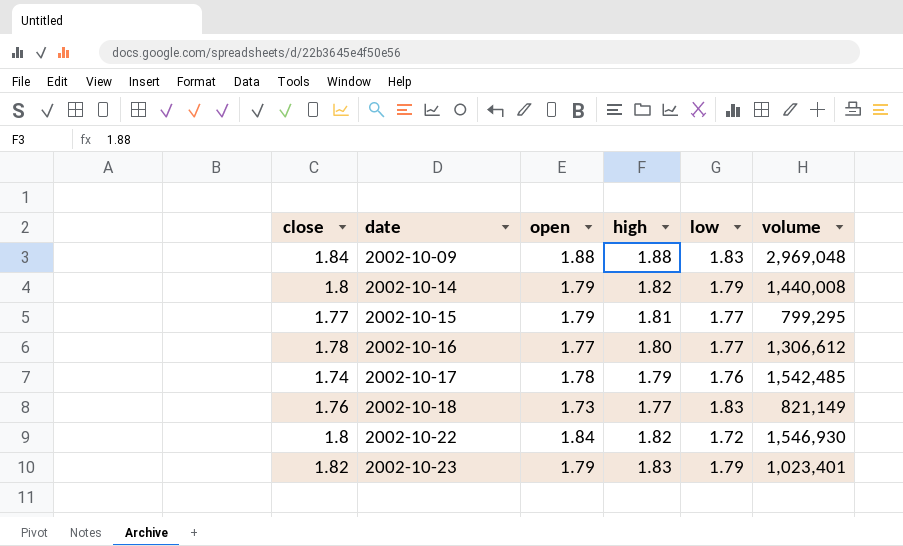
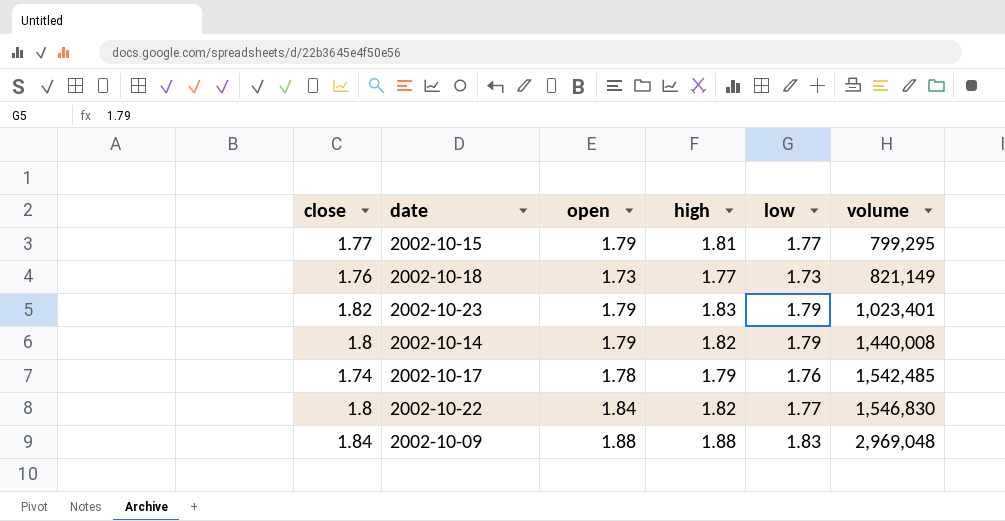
row order: date ascending -> volume ascending
row 2002-10-16: 1.78 | 1.77 | 1.80 | 1.77 | 1,306,612 -> none
2002-10-18 | low: 1.83 -> 1.73
2002-10-22 | low: 1.72 -> 1.77
2002-10-22 | volume: 1,546,930 -> 1,546,830

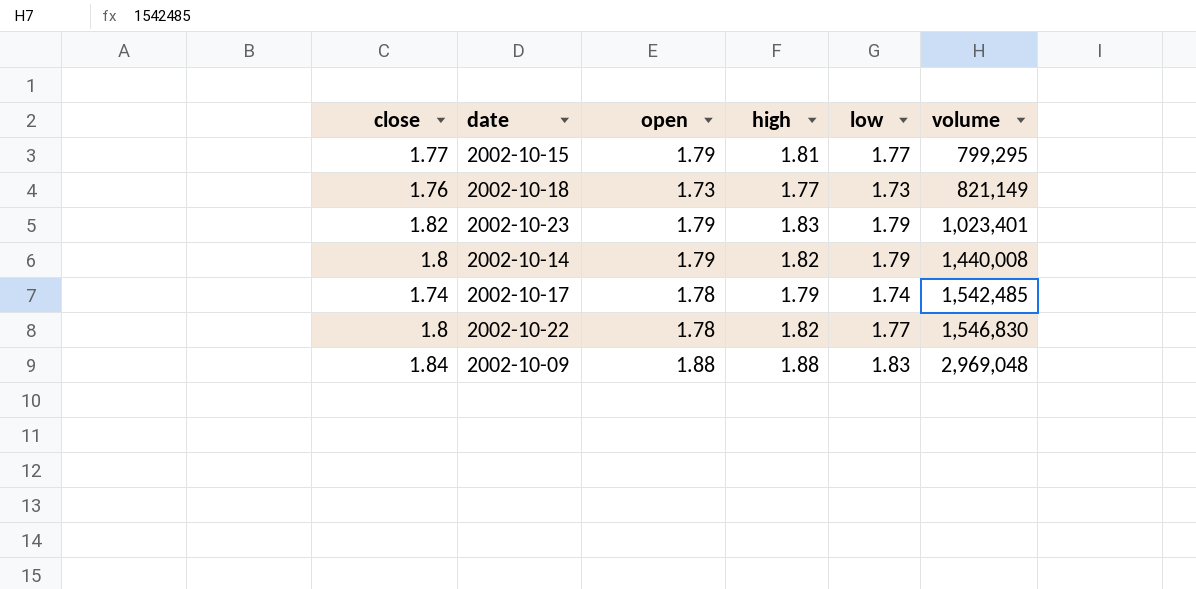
2002-10-17 | low: 1.76 -> 1.74
2002-10-22 | open: 1.84 -> 1.78

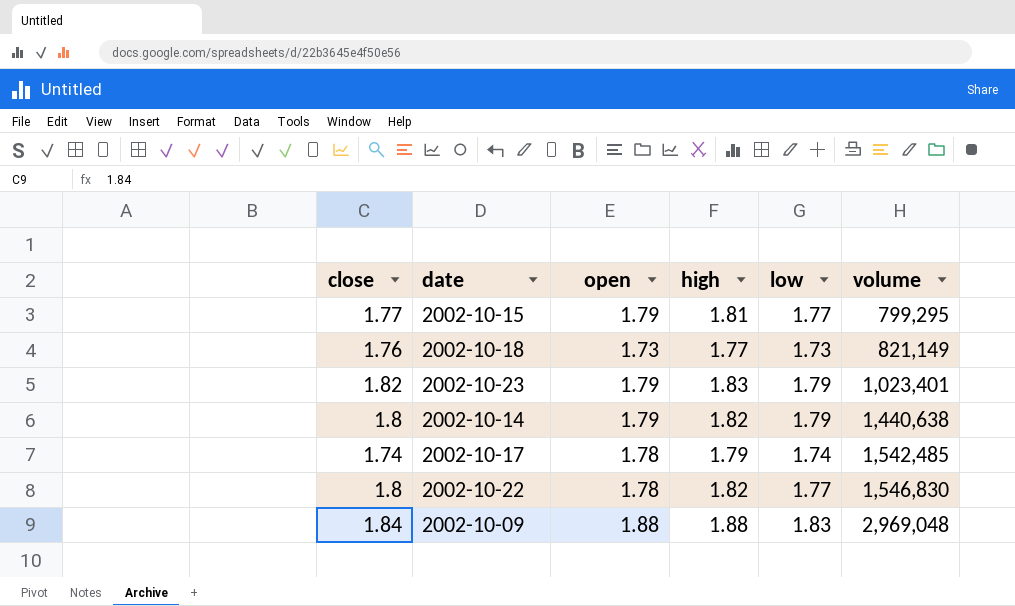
2002-10-14 | volume: 1,440,008 -> 1,440,638

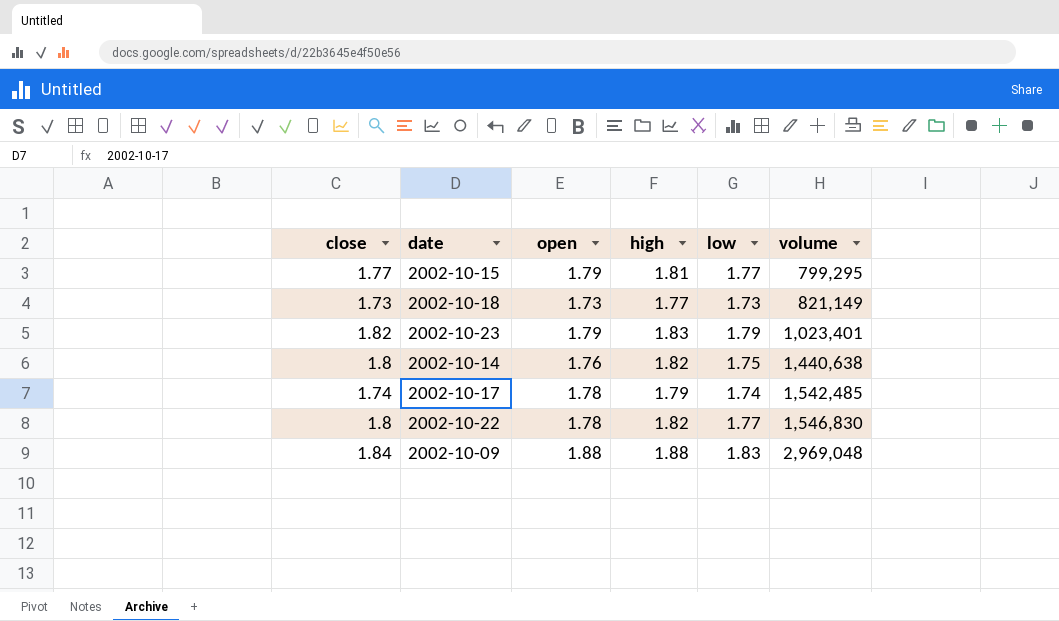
2002-10-18 | close: 1.76 -> 1.73
2002-10-14 | open: 1.79 -> 1.76
2002-10-14 | low: 1.79 -> 1.75

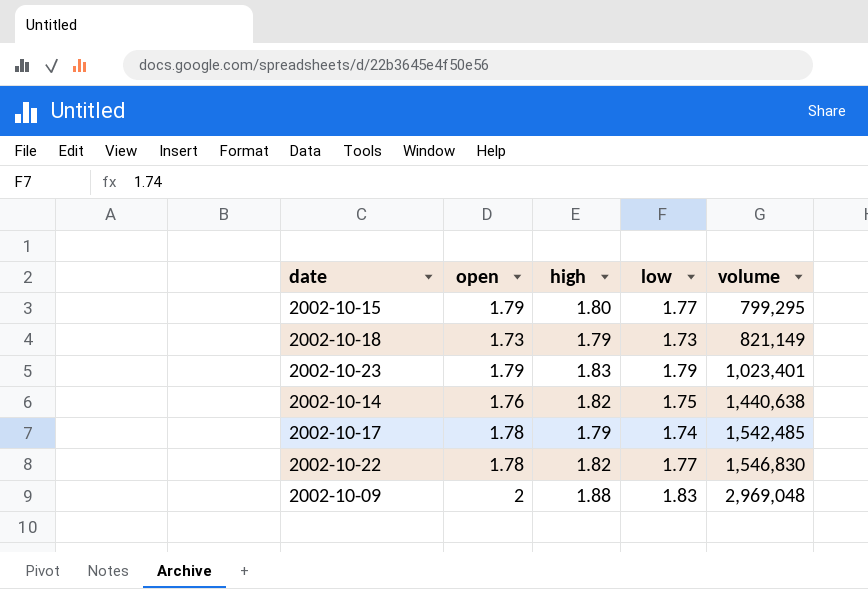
column close | position: 1 -> none
2002-10-15 | high: 1.81 -> 1.80
2002-10-18 | high: 1.77 -> 1.79
2002-10-09 | open: 1.88 -> 2

